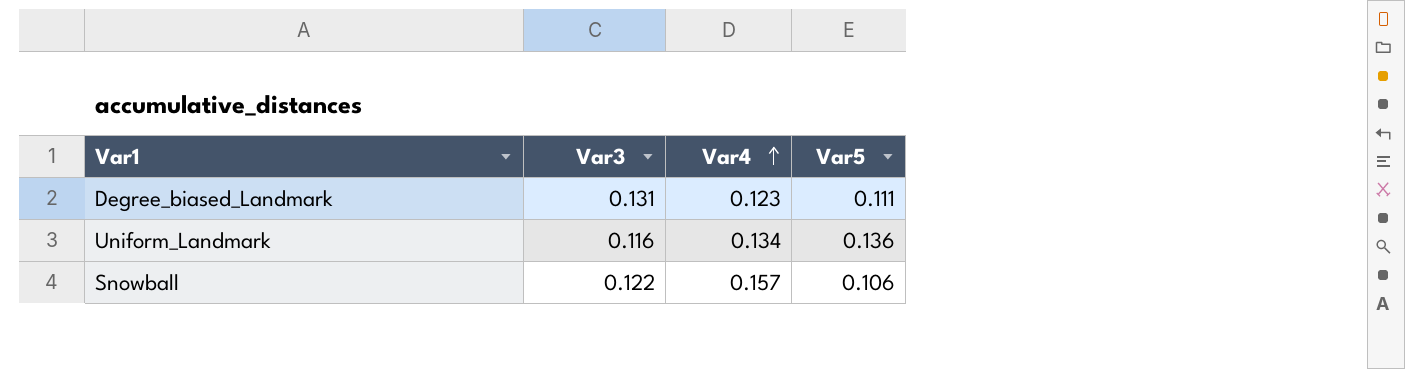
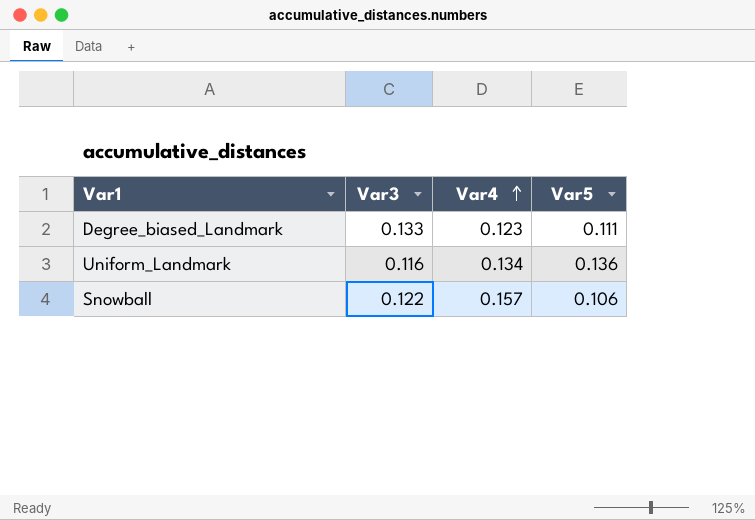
Degree_biased_Landmark | Var3: 0.131 -> 0.133

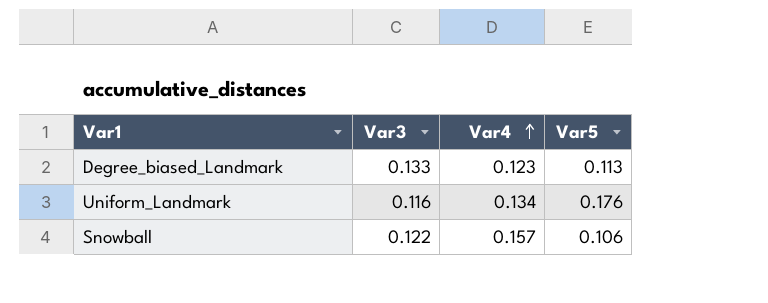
Degree_biased_Landmark | Var5: 0.111 -> 0.113
Uniform_Landmark | Var5: 0.136 -> 0.176

